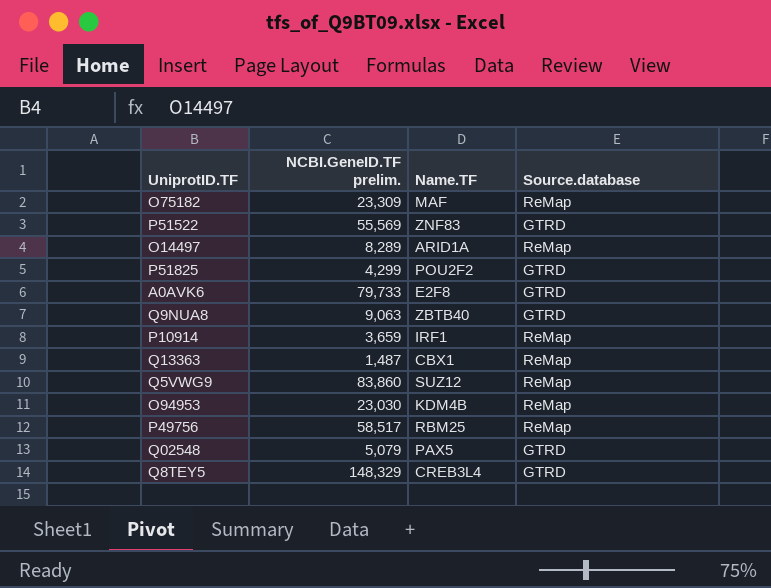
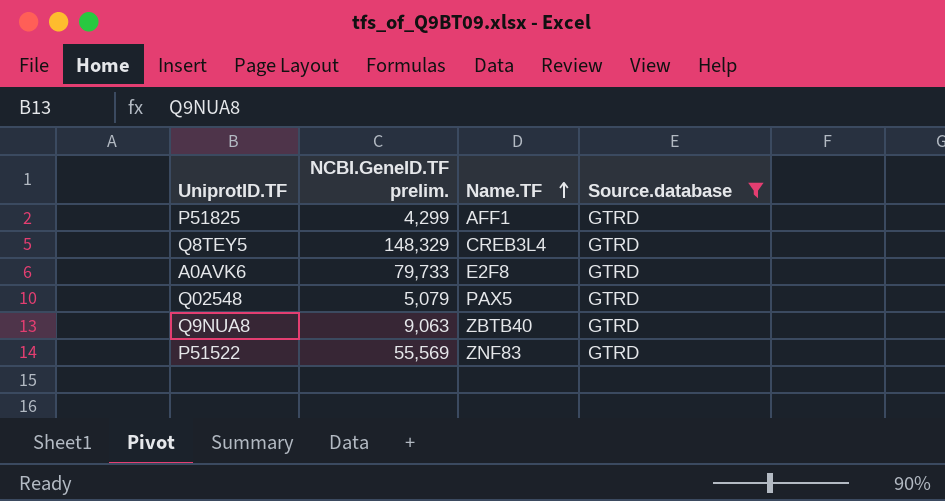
filter: none -> Source.database = GTRD
row order: none -> Name.TF ascending
P51825 | Name.TF: POU2F2 -> AFF1

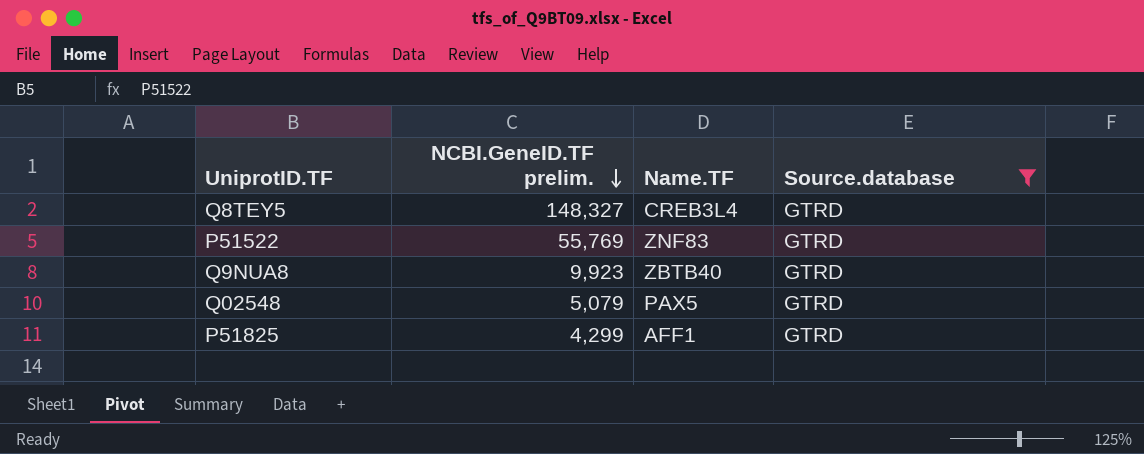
row order: Name.TF ascending -> NCBI.GeneID.TF prelim. descending
row A0AVK6: 79,733 | E2F8 | GTRD -> none
Q8TEY5 | NCBI.GeneID.TF prelim.: 148,329 -> 148,327
P51522 | NCBI.GeneID.TF prelim.: 55,569 -> 55,769
Q9NUA8 | NCBI.GeneID.TF prelim.: 9,063 -> 9,923

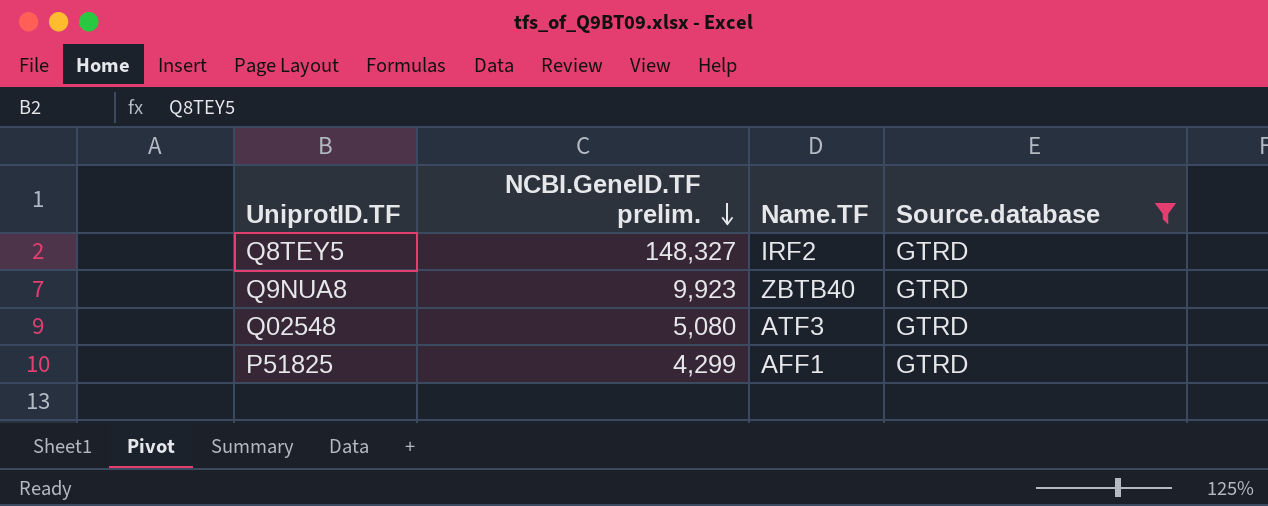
row P51522: 55,769 | ZNF83 | GTRD -> none
Q8TEY5 | Name.TF: CREB3L4 -> IRF2
Q02548 | NCBI.GeneID.TF prelim.: 5,079 -> 5,080
Q02548 | Name.TF: PAX5 -> ATF3

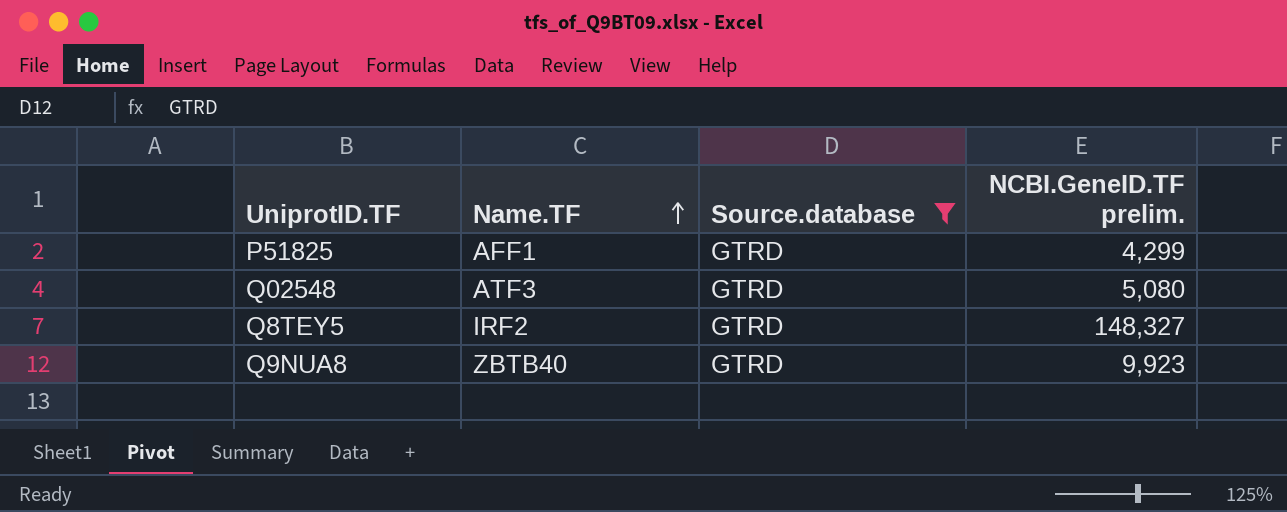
row order: NCBI.GeneID.TF prelim. descending -> Name.TF ascending
column NCBI.GeneID.TF prelim. | position: 2 -> 4

